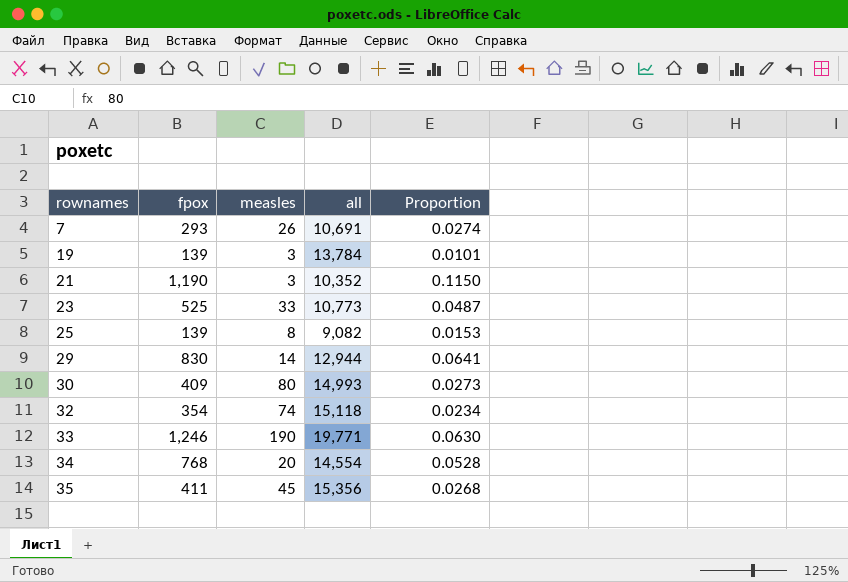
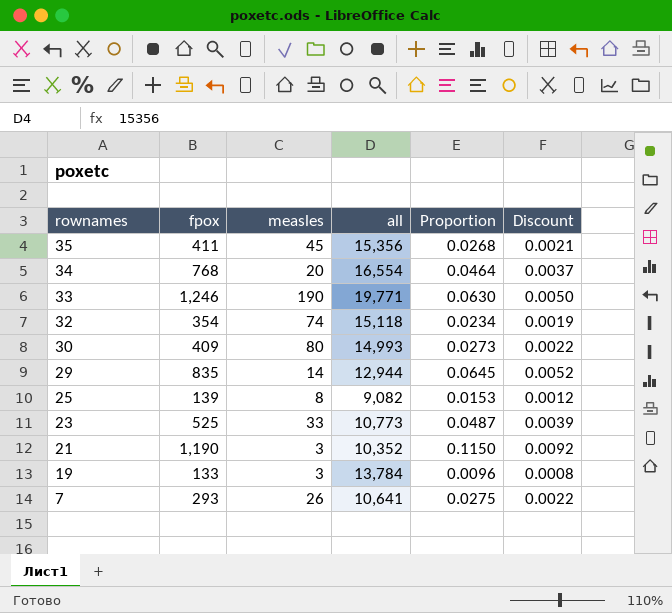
row order: rownames ascending -> rownames descending
column Discount | formula: none -> [Proportion] * 0.08
34 | all: 14,554 -> 16,554
34 | Proportion: 0.0528 -> 0.0464
29 | fpox: 830 -> 835
29 | Proportion: 0.0641 -> 0.0645
19 | fpox: 139 -> 133
19 | Proportion: 0.0101 -> 0.0096
7 | all: 10,691 -> 10,641
7 | Proportion: 0.0274 -> 0.0275

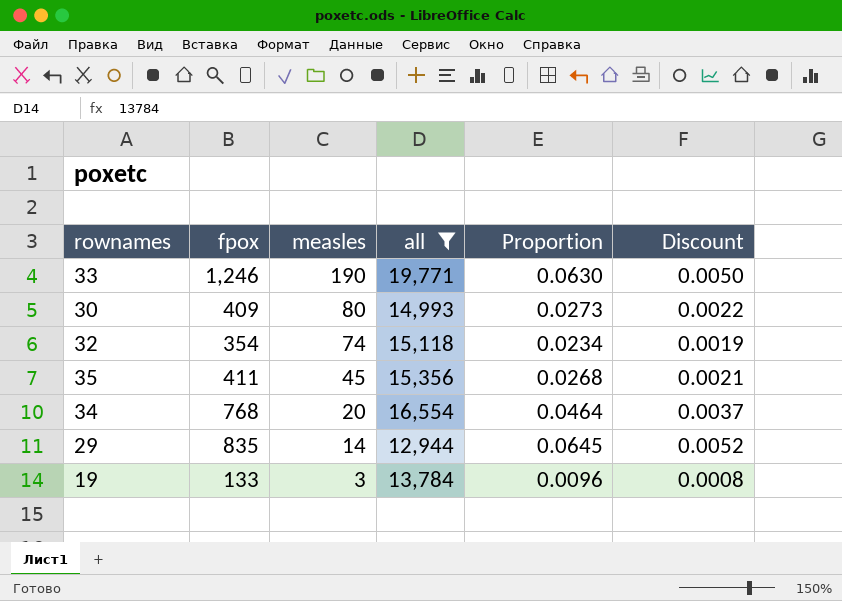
filter: none -> all >= 12,944
row order: rownames descending -> measles descending

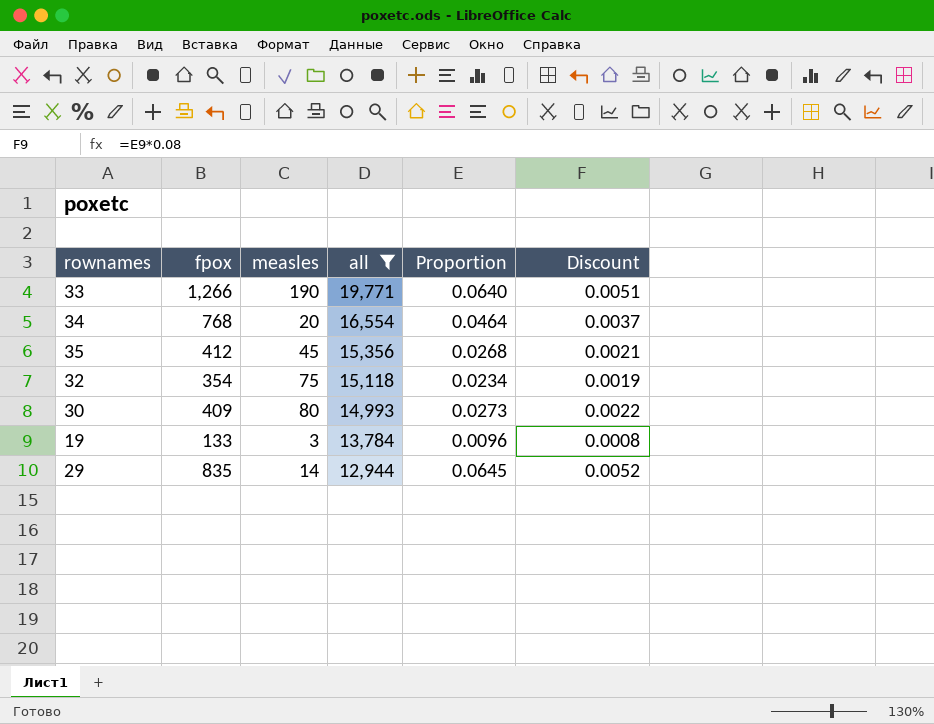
row order: measles descending -> all descending
33 | fpox: 1,246 -> 1,266
33 | Proportion: 0.0630 -> 0.0640
33 | Discount: 0.0050 -> 0.0051
35 | fpox: 411 -> 412
32 | measles: 74 -> 75

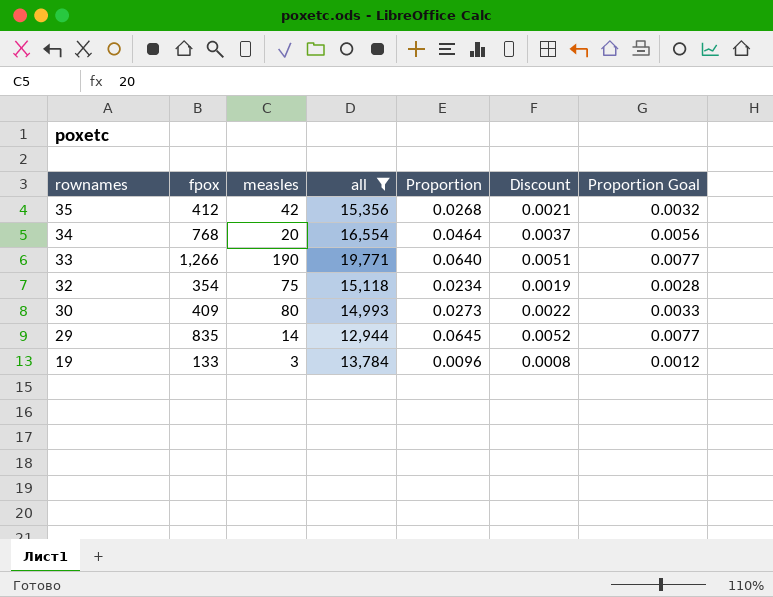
row order: all descending -> rownames descending
column Proportion Goal | formula: none -> [Proportion] * 0.12
35 | measles: 45 -> 42

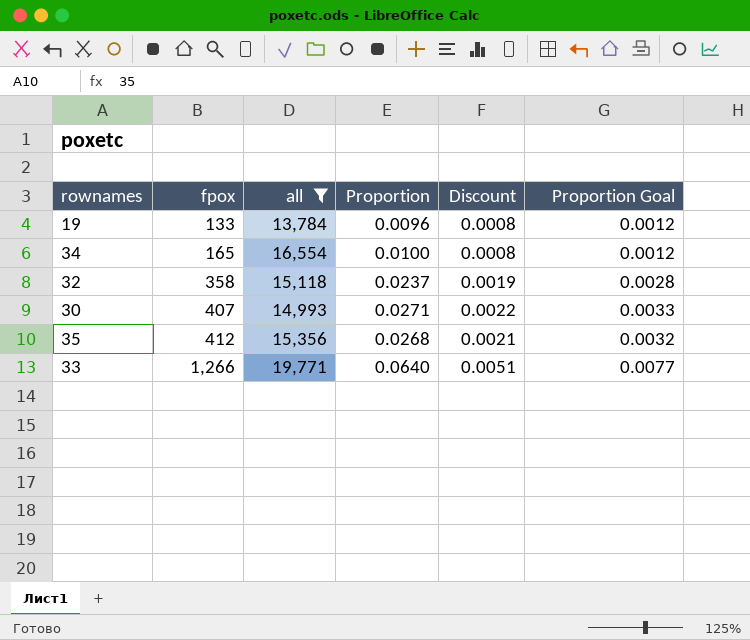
row order: rownames descending -> fpox ascending
column measles | position: 3 -> none
row 29: 835 | 14 | 12,944 | 0.0645 | 0.0052 | 0.0077 -> none
34 | fpox: 768 -> 165
34 | Proportion: 0.0464 -> 0.0100
34 | Discount: 0.0037 -> 0.0008
34 | Proportion Goal: 0.0056 -> 0.0012
32 | fpox: 354 -> 358
32 | Proportion: 0.0234 -> 0.0237
30 | fpox: 409 -> 407
30 | Proportion: 0.0273 -> 0.0271

